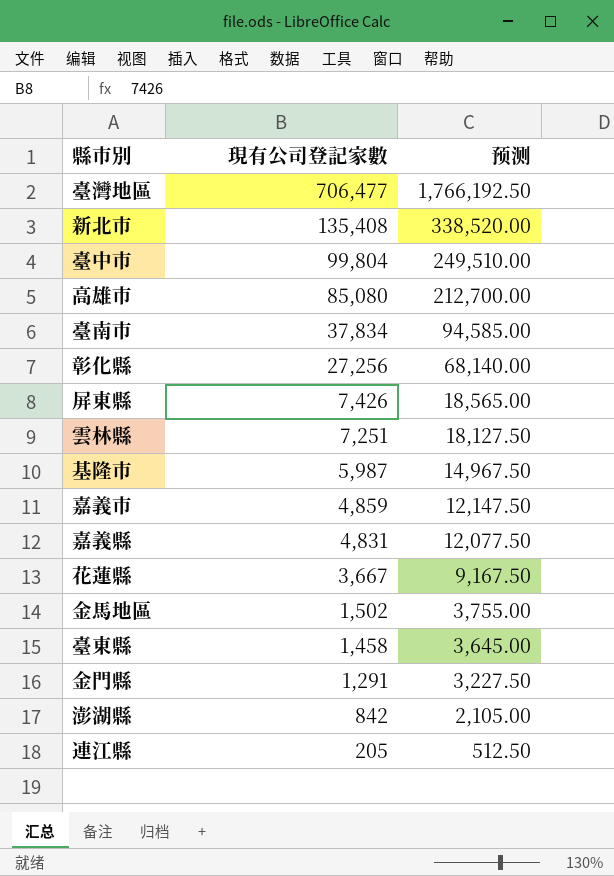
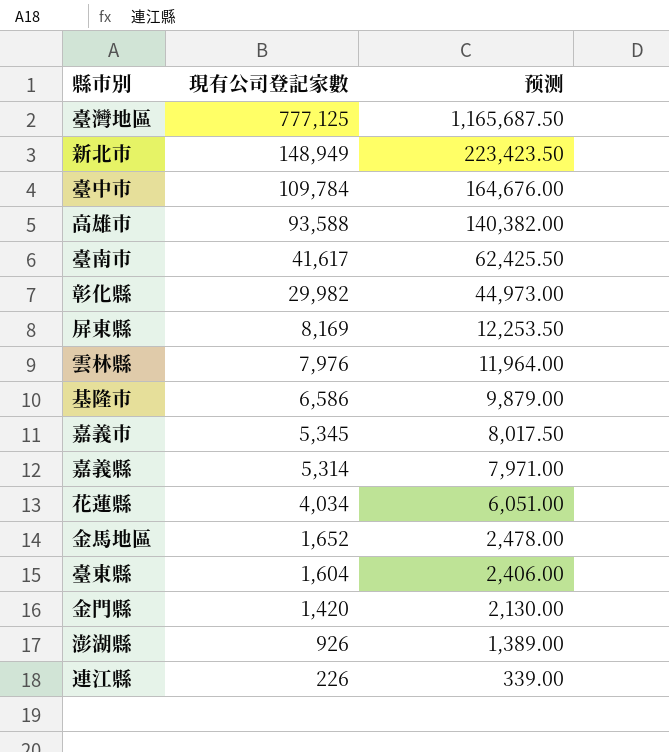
column 预测 | formula: [現有公司登記家數] * 2.5 -> [現有公司登記家數] * 1.5
臺灣地區 | 現有公司登記家數: 706,477 -> 777,125
新北市 | 現有公司登記家數: 135,408 -> 148,949
臺中市 | 現有公司登記家數: 99,804 -> 109,784
高雄市 | 現有公司登記家數: 85,080 -> 93,588
臺南市 | 現有公司登記家數: 37,834 -> 41,617
彰化縣 | 現有公司登記家數: 27,256 -> 29,982
屏東縣 | 現有公司登記家數: 7,426 -> 8,169
雲林縣 | 現有公司登記家數: 7,251 -> 7,976
基隆市 | 現有公司登記家數: 5,987 -> 6,586
嘉義市 | 現有公司登記家數: 4,859 -> 5,345
嘉義縣 | 現有公司登記家數: 4,831 -> 5,314
花蓮縣 | 現有公司登記家數: 3,667 -> 4,034
金馬地區 | 現有公司登記家數: 1,502 -> 1,652
臺東縣 | 現有公司登記家數: 1,458 -> 1,604
金門縣 | 現有公司登記家數: 1,291 -> 1,420
澎湖縣 | 現有公司登記家數: 842 -> 926
連江縣 | 現有公司登記家數: 205 -> 226

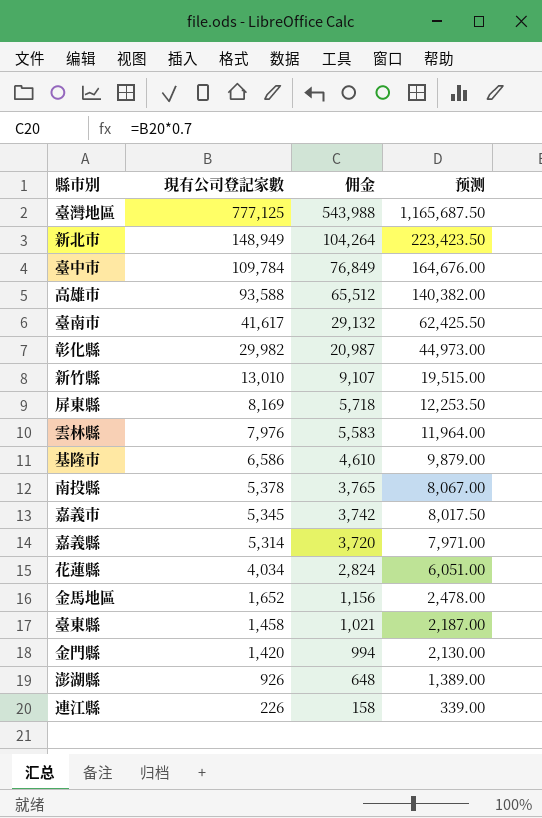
column 佣金 | formula: none -> [現有公司登記家數] * 0.7
row 新竹縣: none -> 13,010 | 9,107 | 19,515.00
row 南投縣: none -> 5,378 | 3,765 | 8,067.00
臺東縣 | 現有公司登記家數: 1,604 -> 1,458
臺東縣 | 预测: 2,406.00 -> 2,187.00

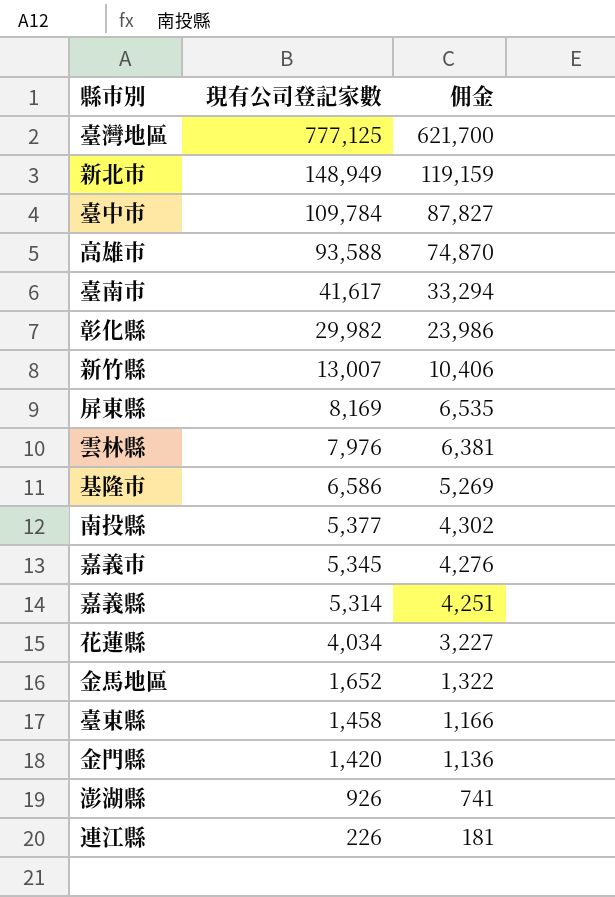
column 预测 | formula: [現有公司登記家數] * 1.5 -> none
column 佣金 | formula: [現有公司登記家數] * 0.7 -> [現有公司登記家數] * 0.8
新竹縣 | 現有公司登記家數: 13,010 -> 13,007
南投縣 | 現有公司登記家數: 5,378 -> 5,377

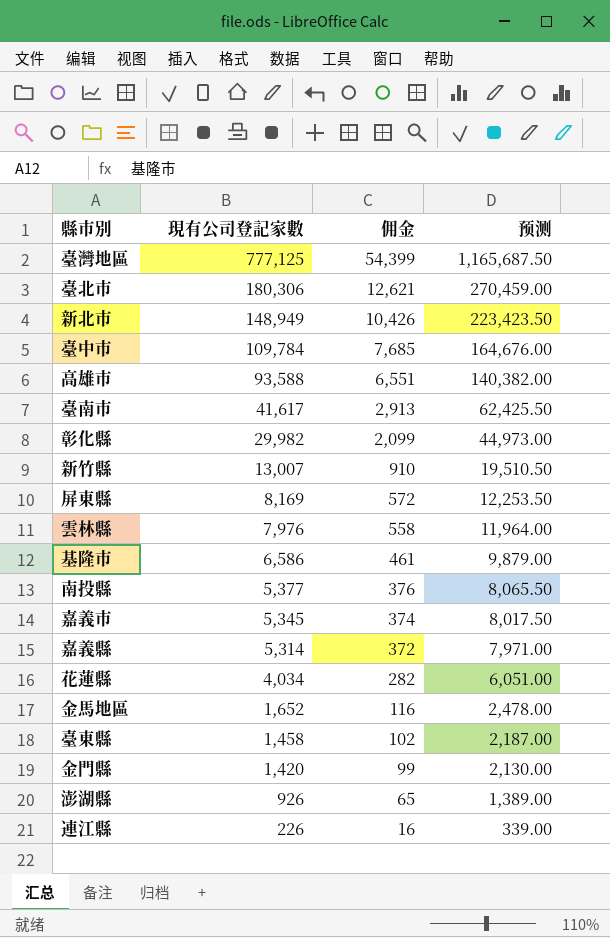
column 佣金 | formula: [現有公司登記家數] * 0.8 -> [現有公司登記家數] * 0.07
column 预测 | formula: none -> [現有公司登記家數] * 1.5
row 臺北市: none -> 180,306 | 12,621 | 270,459.00

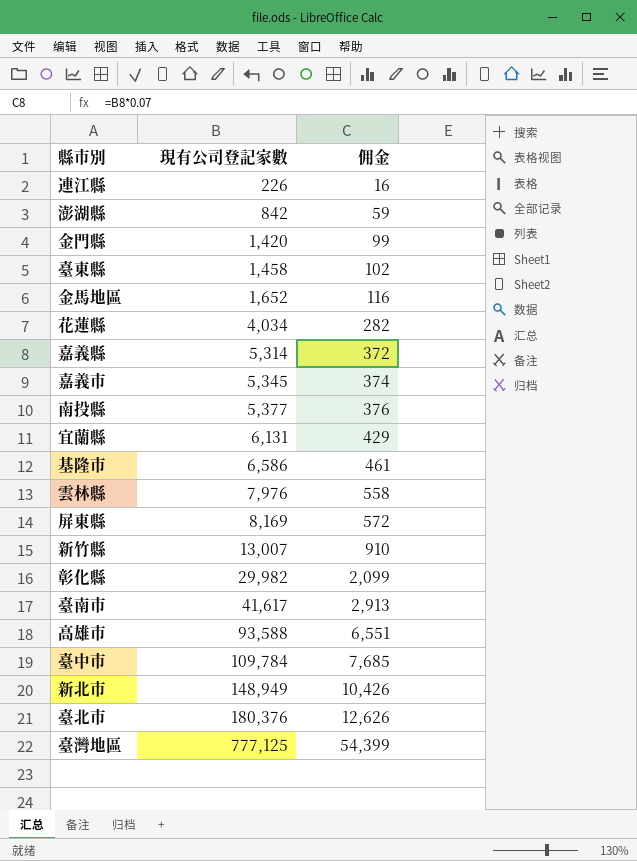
row order: 現有公司登記家數 descending -> 現有公司登記家數 ascending
column 预测 | formula: [現有公司登記家數] * 1.5 -> none
澎湖縣 | 現有公司登記家數: 926 -> 842
澎湖縣 | 佣金: 65 -> 59
row 宜蘭縣: none -> 6,131 | 429
臺北市 | 現有公司登記家數: 180,306 -> 180,376
臺北市 | 佣金: 12,621 -> 12,626

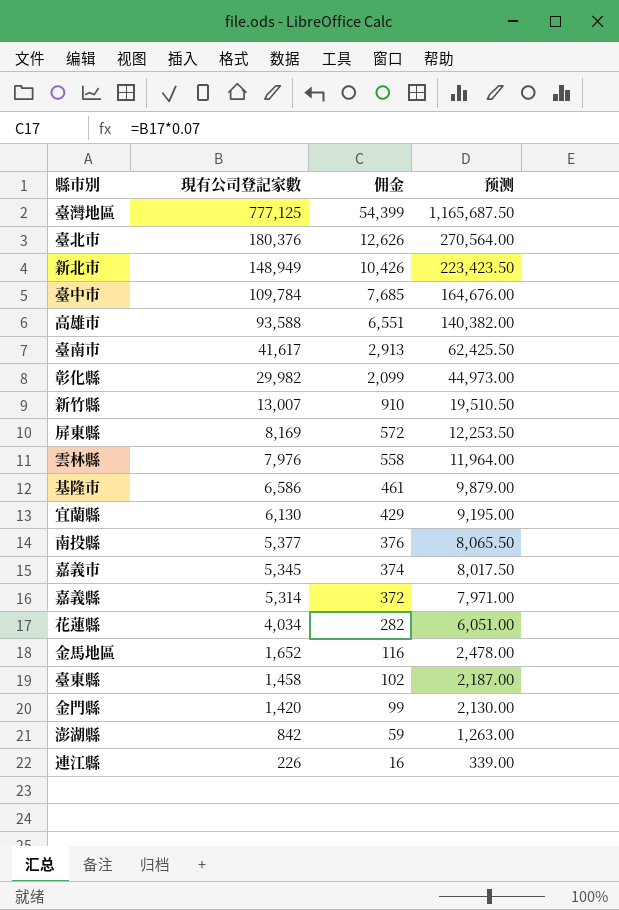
row order: 現有公司登記家數 ascending -> 現有公司登記家數 descending
column 预测 | formula: none -> [現有公司登記家數] * 1.5
宜蘭縣 | 現有公司登記家數: 6,131 -> 6,130

